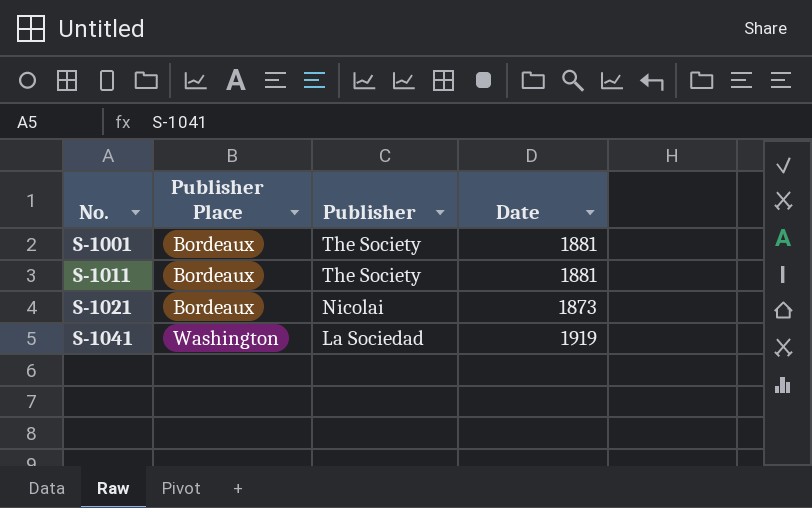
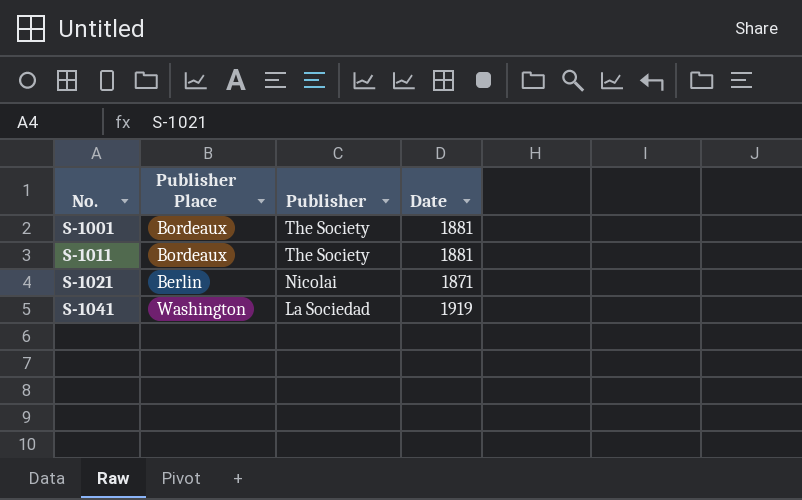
S-1021 | Publisher Place: Bordeaux -> Berlin
S-1021 | Date: 1873 -> 1871

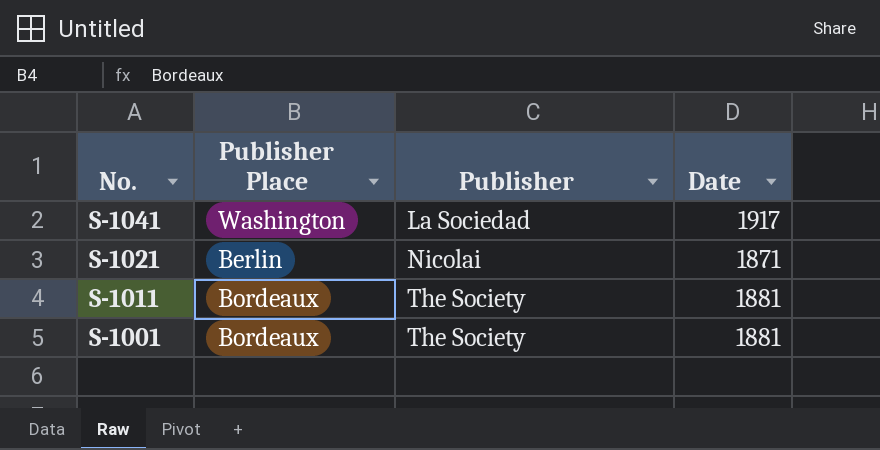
row order: No. ascending -> No. descending
S-1041 | Date: 1919 -> 1917

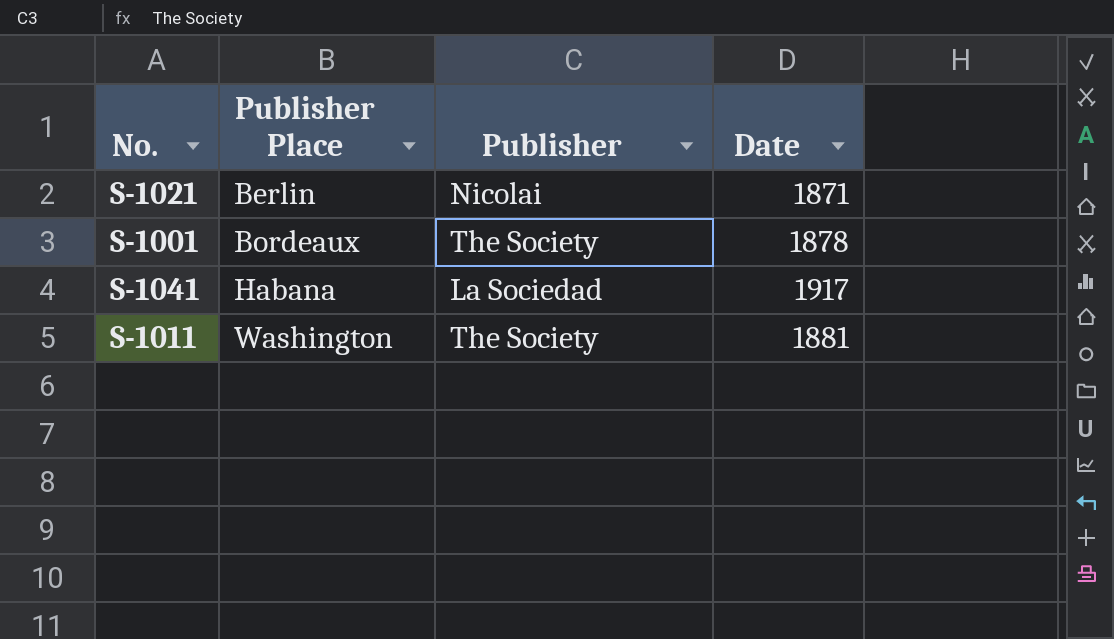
row order: No. descending -> Publisher Place ascending
S-1001 | Date: 1881 -> 1878
S-1041 | Publisher Place: Washington -> Habana
S-1011 | Publisher Place: Bordeaux -> Washington

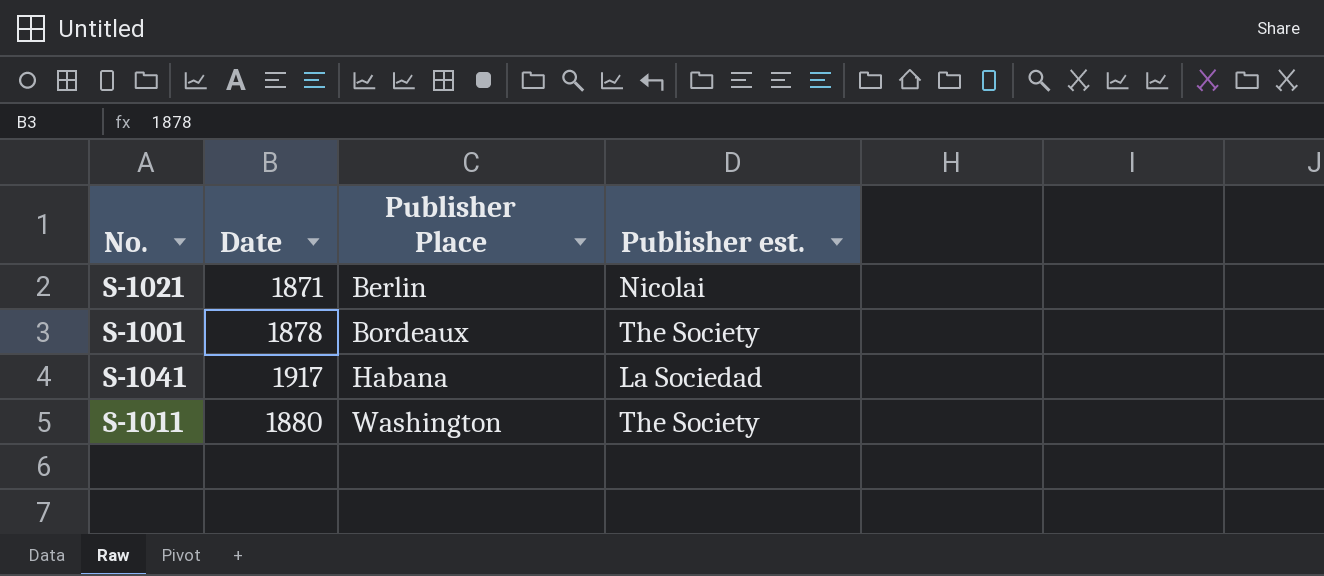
column Date | position: 4 -> 2
column name: Publisher -> Publisher est.
S-1011 | Date: 1881 -> 1880

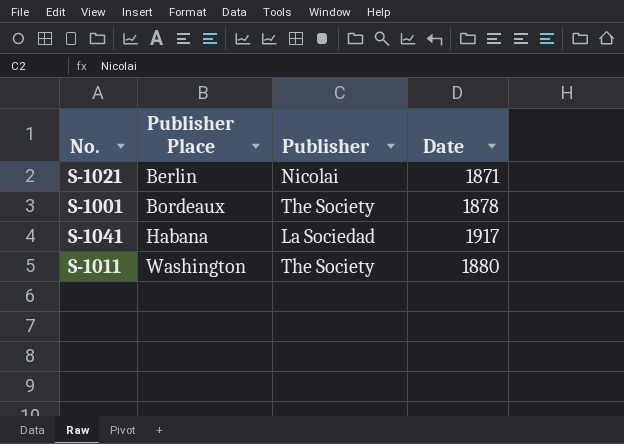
column name: Publisher est. -> Publisher
column Date | position: 2 -> 4

